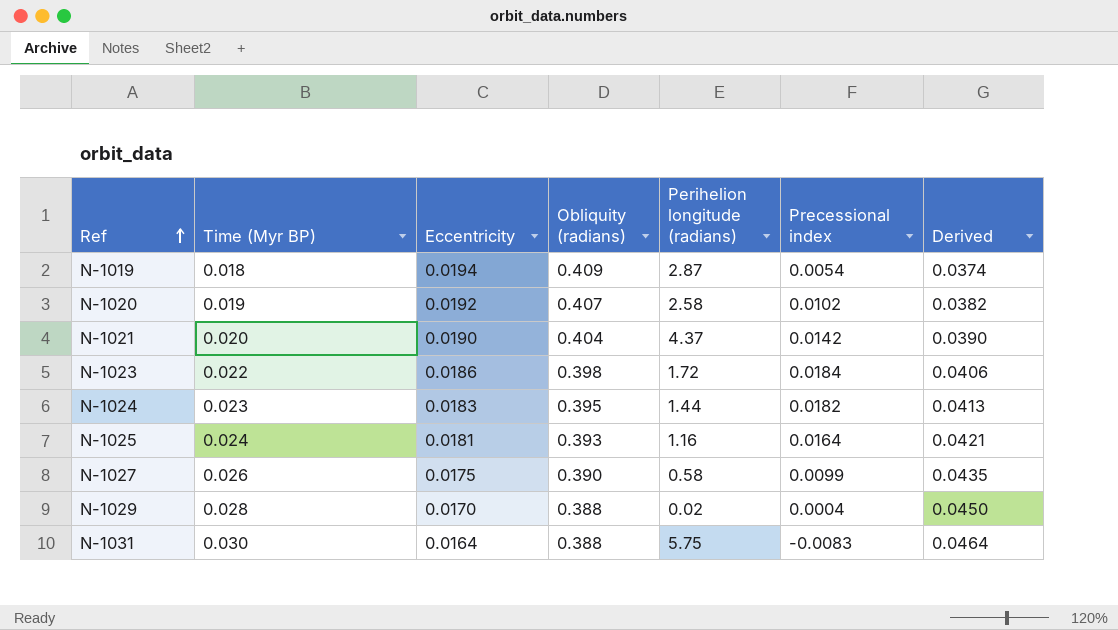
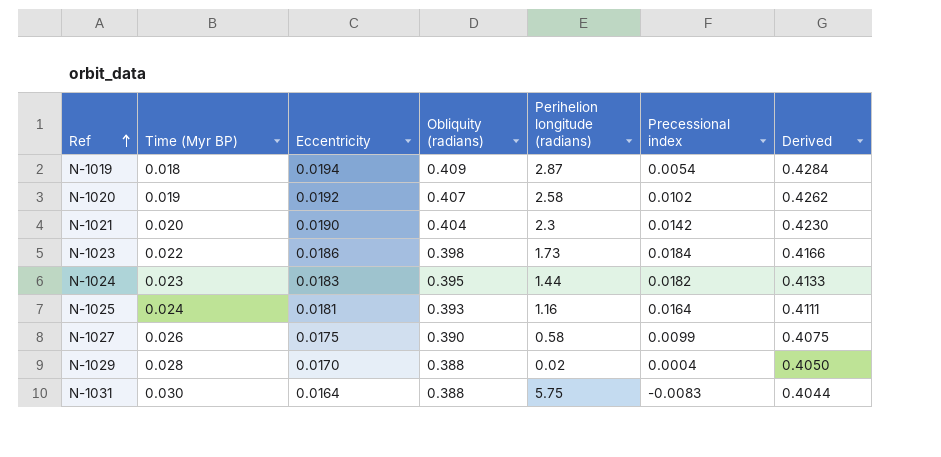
column Derived | formula: [Time (Myr BP)] + [Eccentricity] -> [Eccentricity] + [Obliquity (radians)]
N-1021 | Perihelion longitude (radians): 4.37 -> 2.3
N-1023 | Perihelion longitude (radians): 1.72 -> 1.73

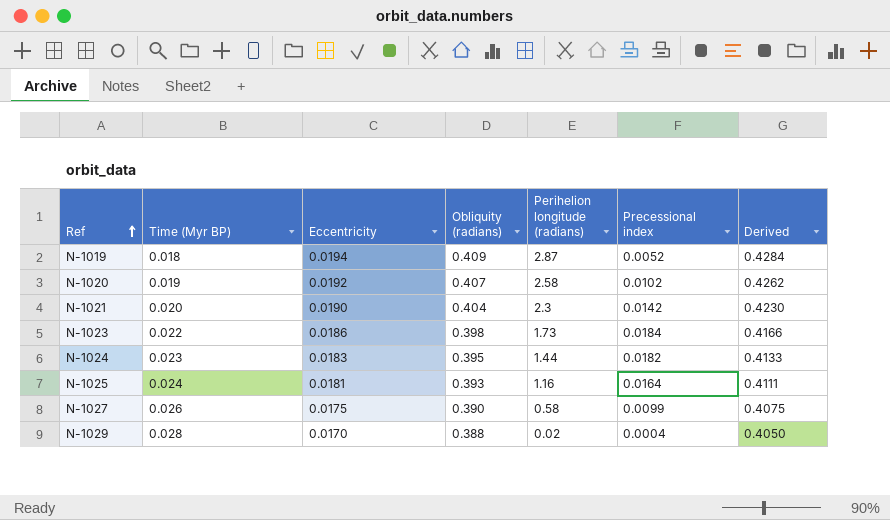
row N-1031: 0.030 | 0.0164 | 0.388 | 5.75 | -0.0083 | 0.4044 -> none
N-1019 | Precessional index: 0.0054 -> 0.0052

